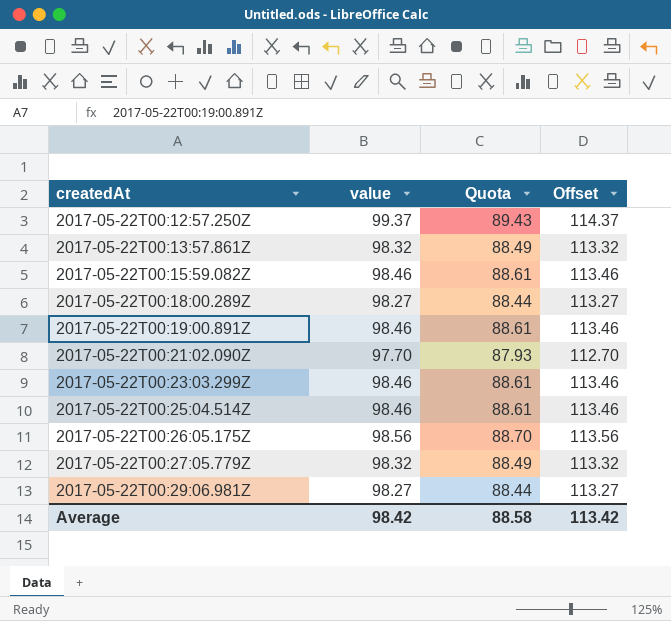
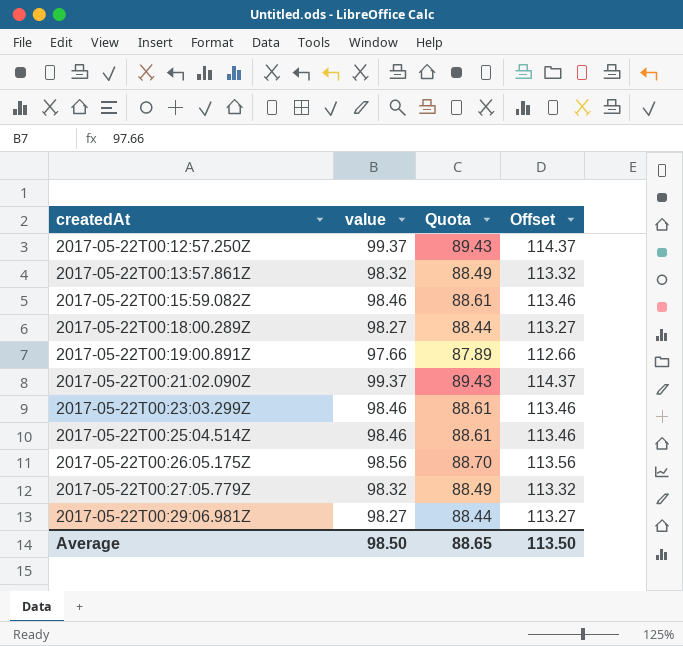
2017-05-22T00:19:00.891Z | value: 98.46 -> 97.66
2017-05-22T00:19:00.891Z | Quota: 88.61 -> 87.89
2017-05-22T00:19:00.891Z | Offset: 113.46 -> 112.66
2017-05-22T00:21:02.090Z | value: 97.70 -> 99.37
2017-05-22T00:21:02.090Z | Quota: 87.93 -> 89.43
2017-05-22T00:21:02.090Z | Offset: 112.70 -> 114.37
Average | value: 98.42 -> 98.50
Average | Quota: 88.58 -> 88.65
Average | Offset: 113.42 -> 113.50

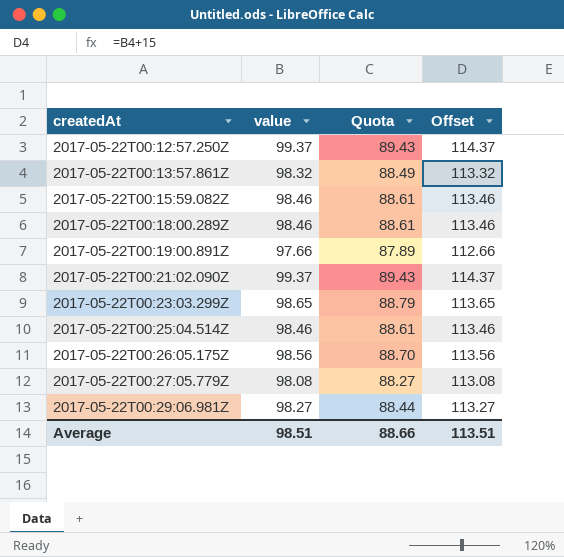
2017-05-22T00:18:00.289Z | value: 98.27 -> 98.46
2017-05-22T00:18:00.289Z | Quota: 88.44 -> 88.61
2017-05-22T00:18:00.289Z | Offset: 113.27 -> 113.46
2017-05-22T00:23:03.299Z | value: 98.46 -> 98.65
2017-05-22T00:23:03.299Z | Quota: 88.61 -> 88.79
2017-05-22T00:23:03.299Z | Offset: 113.46 -> 113.65
2017-05-22T00:27:05.779Z | value: 98.32 -> 98.08
2017-05-22T00:27:05.779Z | Quota: 88.49 -> 88.27
2017-05-22T00:27:05.779Z | Offset: 113.32 -> 113.08
Average | value: 98.50 -> 98.51
Average | Quota: 88.65 -> 88.66
Average | Offset: 113.50 -> 113.51

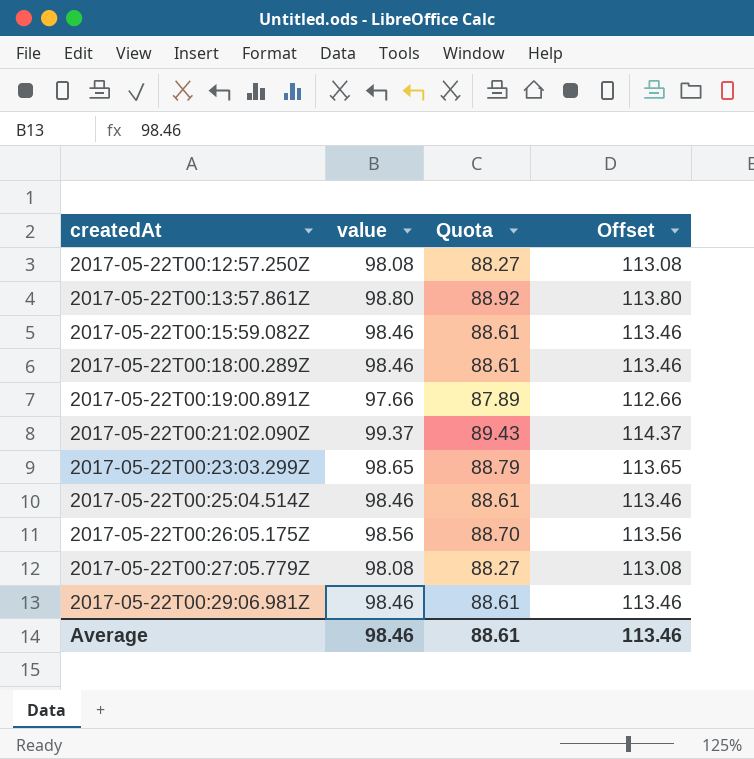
2017-05-22T00:12:57.250Z | value: 99.37 -> 98.08
2017-05-22T00:12:57.250Z | Quota: 89.43 -> 88.27
2017-05-22T00:12:57.250Z | Offset: 114.37 -> 113.08
2017-05-22T00:13:57.861Z | value: 98.32 -> 98.80
2017-05-22T00:13:57.861Z | Quota: 88.49 -> 88.92
2017-05-22T00:13:57.861Z | Offset: 113.32 -> 113.80
2017-05-22T00:29:06.981Z | value: 98.27 -> 98.46
2017-05-22T00:29:06.981Z | Quota: 88.44 -> 88.61
2017-05-22T00:29:06.981Z | Offset: 113.27 -> 113.46
Average | value: 98.51 -> 98.46
Average | Quota: 88.66 -> 88.61
Average | Offset: 113.51 -> 113.46

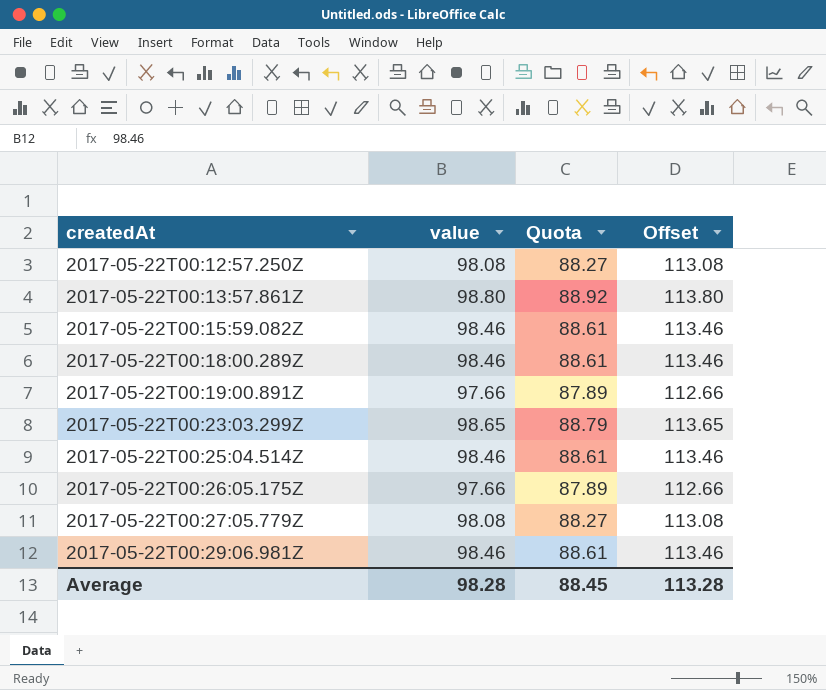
row 2017-05-22T00:21:02.090Z: 99.37 | 89.43 | 114.37 -> none
2017-05-22T00:26:05.175Z | value: 98.56 -> 97.66
2017-05-22T00:26:05.175Z | Quota: 88.70 -> 87.89
2017-05-22T00:26:05.175Z | Offset: 113.56 -> 112.66
Average | value: 98.46 -> 98.28
Average | Quota: 88.61 -> 88.45
Average | Offset: 113.46 -> 113.28

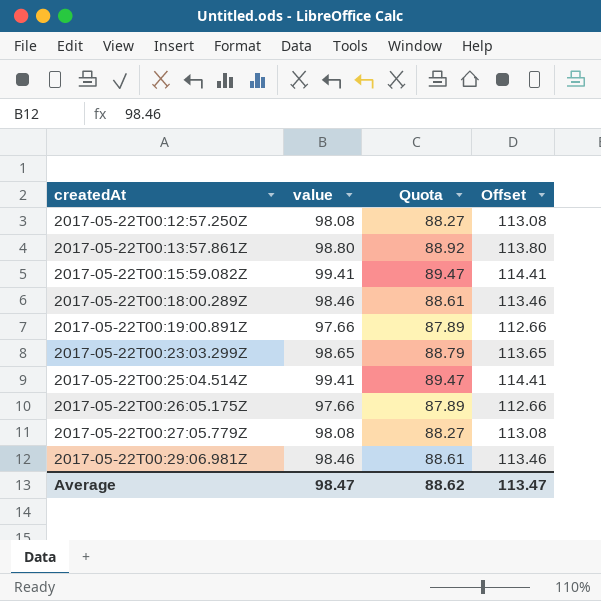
2017-05-22T00:15:59.082Z | value: 98.46 -> 99.41
2017-05-22T00:15:59.082Z | Quota: 88.61 -> 89.47
2017-05-22T00:15:59.082Z | Offset: 113.46 -> 114.41
2017-05-22T00:25:04.514Z | value: 98.46 -> 99.41
2017-05-22T00:25:04.514Z | Quota: 88.61 -> 89.47
2017-05-22T00:25:04.514Z | Offset: 113.46 -> 114.41
Average | value: 98.28 -> 98.47
Average | Quota: 88.45 -> 88.62
Average | Offset: 113.28 -> 113.47

